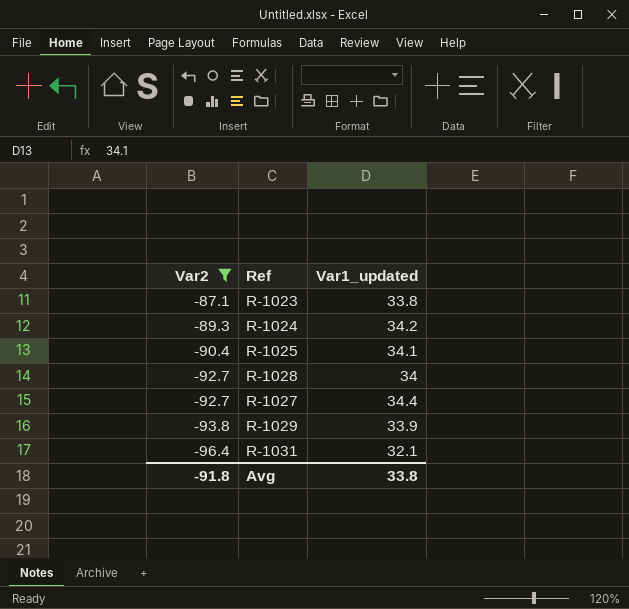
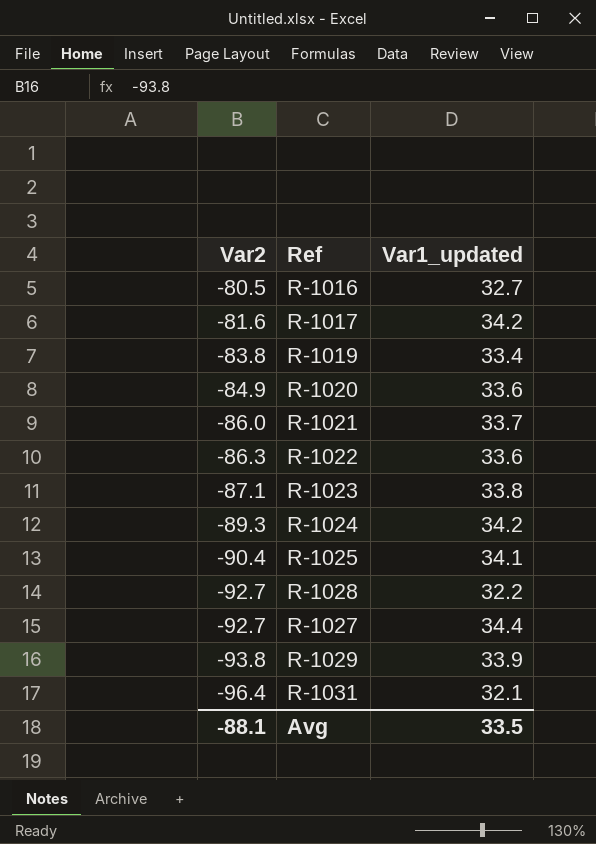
filter: Var2 <= -87.1 -> none
R-1028 | Var1_updated: 34 -> 32.2
Avg | Var2: -91.8 -> -88.1
Avg | Var1_updated: 33.8 -> 33.5

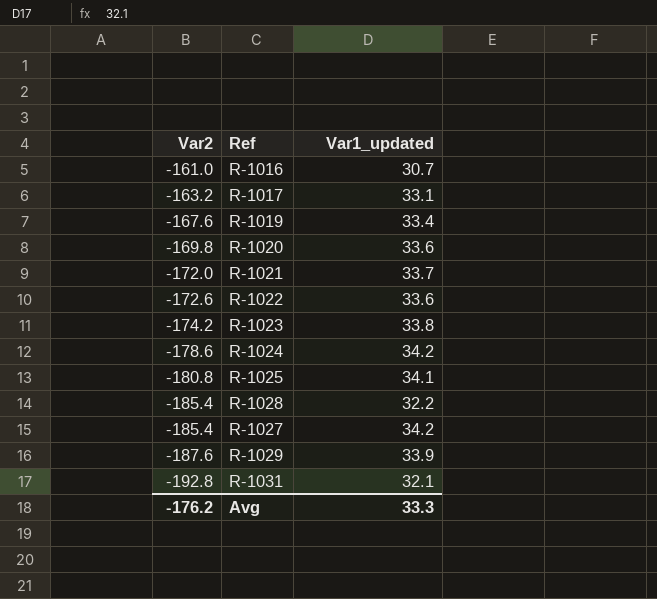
R-1016 | Var2: -80.5 -> -161.0
R-1016 | Var1_updated: 32.7 -> 30.7
R-1017 | Var2: -81.6 -> -163.2
R-1017 | Var1_updated: 34.2 -> 33.1
R-1019 | Var2: -83.8 -> -167.6
R-1020 | Var2: -84.9 -> -169.8
R-1021 | Var2: -86.0 -> -172.0
R-1022 | Var2: -86.3 -> -172.6
R-1023 | Var2: -87.1 -> -174.2
R-1024 | Var2: -89.3 -> -178.6
R-1025 | Var2: -90.4 -> -180.8
R-1028 | Var2: -92.7 -> -185.4
R-1027 | Var2: -92.7 -> -185.4
R-1027 | Var1_updated: 34.4 -> 34.2
R-1029 | Var2: -93.8 -> -187.6
R-1031 | Var2: -96.4 -> -192.8
Avg | Var2: -88.1 -> -176.2
Avg | Var1_updated: 33.5 -> 33.3

